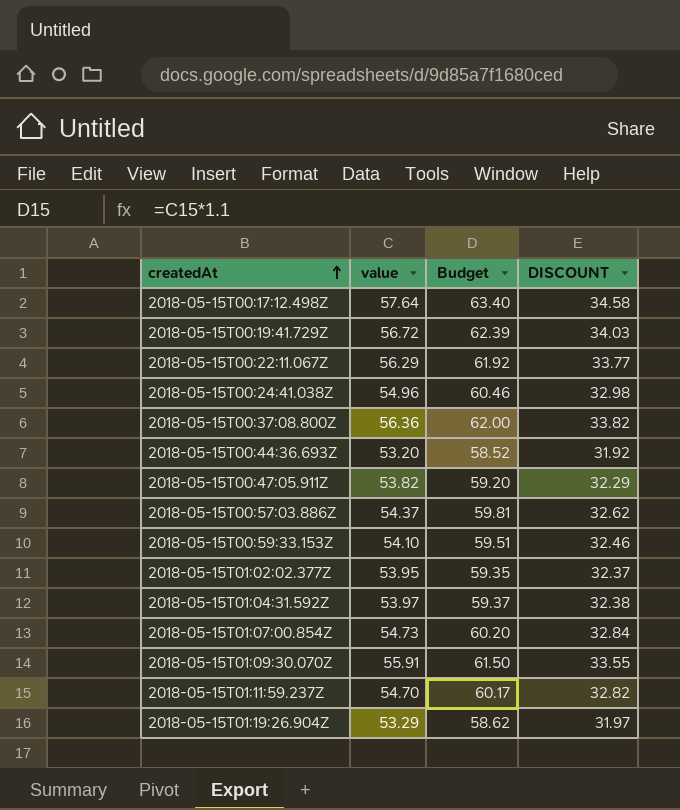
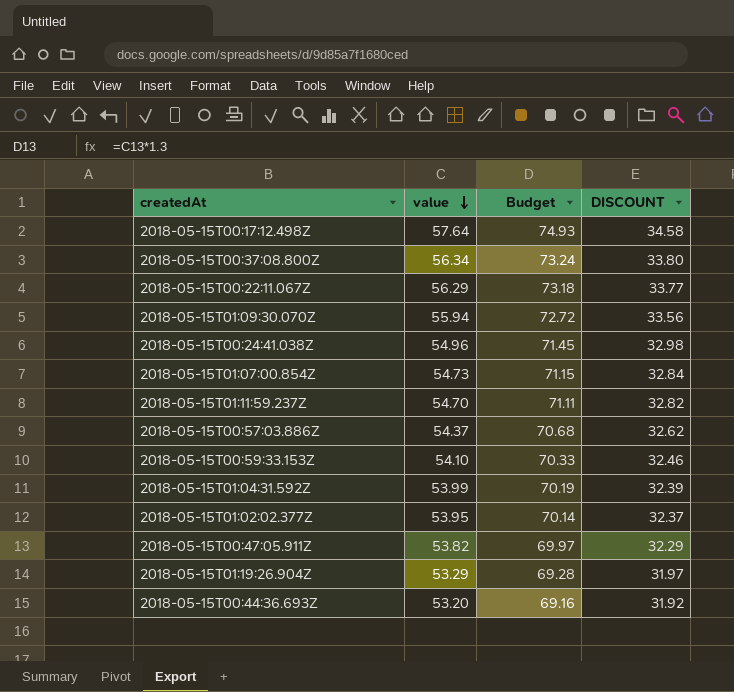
row order: createdAt ascending -> value descending
column Budget | formula: [value] * 1.1 -> [value] * 1.3
row 2018-05-15T00:19:41.729Z: 56.72 | 62.39 | 34.03 -> none
2018-05-15T00:37:08.800Z | value: 56.36 -> 56.34
2018-05-15T00:37:08.800Z | DISCOUNT: 33.82 -> 33.80
2018-05-15T01:09:30.070Z | value: 55.91 -> 55.94
2018-05-15T01:09:30.070Z | DISCOUNT: 33.55 -> 33.56
2018-05-15T01:04:31.592Z | value: 53.97 -> 53.99
2018-05-15T01:04:31.592Z | DISCOUNT: 32.38 -> 32.39

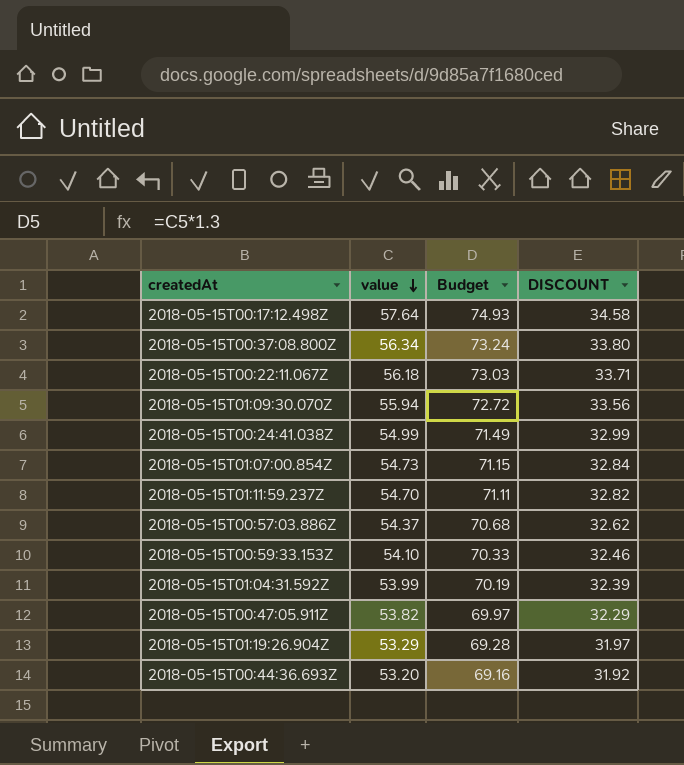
row 2018-05-15T01:02:02.377Z: 53.95 | 70.14 | 32.37 -> none
2018-05-15T00:22:11.067Z | value: 56.29 -> 56.18
2018-05-15T00:22:11.067Z | Budget: 73.18 -> 73.03
2018-05-15T00:22:11.067Z | DISCOUNT: 33.77 -> 33.71
2018-05-15T00:24:41.038Z | value: 54.96 -> 54.99
2018-05-15T00:24:41.038Z | Budget: 71.45 -> 71.49
2018-05-15T00:24:41.038Z | DISCOUNT: 32.98 -> 32.99

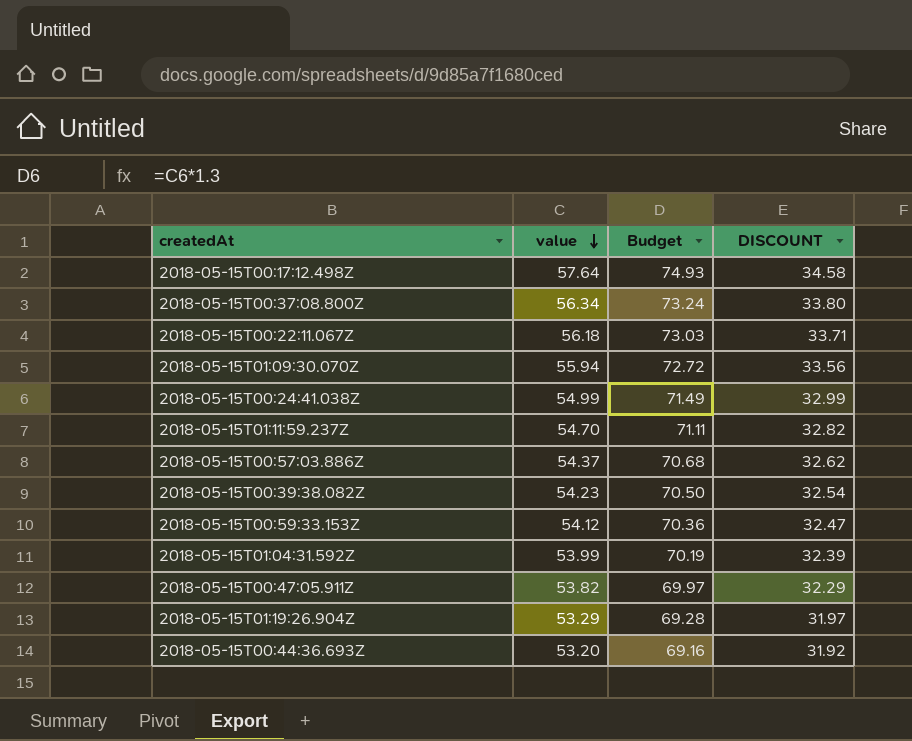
row 2018-05-15T01:07:00.854Z: 54.73 | 71.15 | 32.84 -> none
row 2018-05-15T00:39:38.082Z: none -> 54.23 | 70.50 | 32.54
2018-05-15T00:59:33.153Z | value: 54.10 -> 54.12
2018-05-15T00:59:33.153Z | Budget: 70.33 -> 70.36
2018-05-15T00:59:33.153Z | DISCOUNT: 32.46 -> 32.47

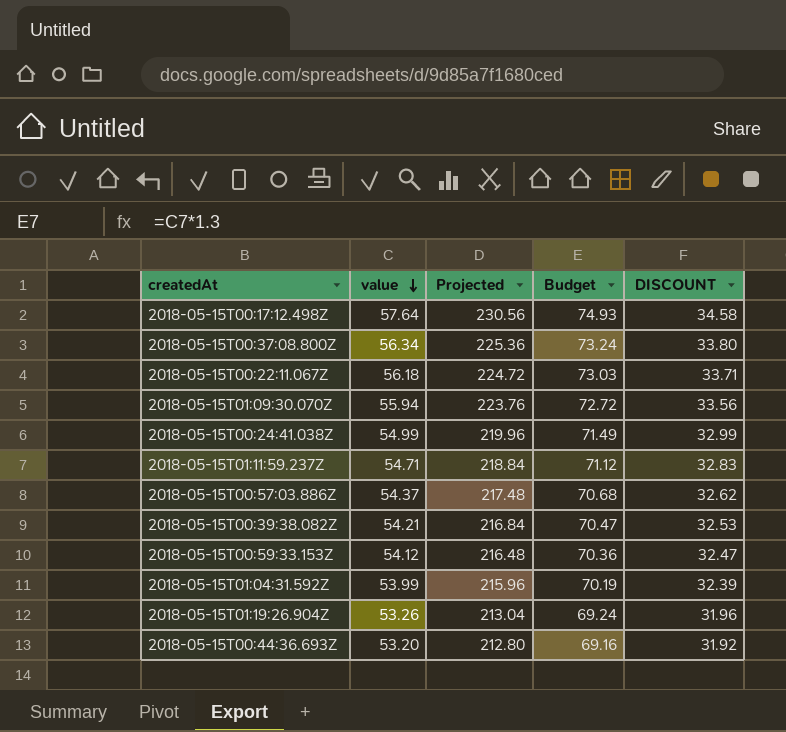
column Projected | formula: none -> [value] * 4
row 2018-05-15T00:47:05.911Z: 53.82 | 69.97 | 32.29 -> none
2018-05-15T01:11:59.237Z | value: 54.70 -> 54.71
2018-05-15T01:11:59.237Z | Budget: 71.11 -> 71.12
2018-05-15T01:11:59.237Z | DISCOUNT: 32.82 -> 32.83
2018-05-15T00:39:38.082Z | value: 54.23 -> 54.21
2018-05-15T00:39:38.082Z | Budget: 70.50 -> 70.47
2018-05-15T00:39:38.082Z | DISCOUNT: 32.54 -> 32.53
2018-05-15T01:19:26.904Z | value: 53.29 -> 53.26
2018-05-15T01:19:26.904Z | Budget: 69.28 -> 69.24
2018-05-15T01:19:26.904Z | DISCOUNT: 31.97 -> 31.96

